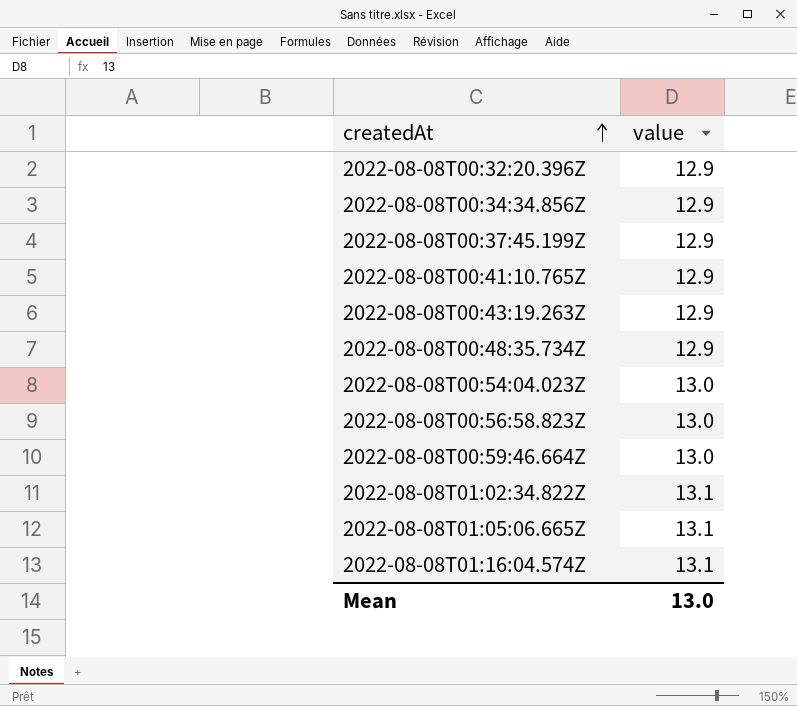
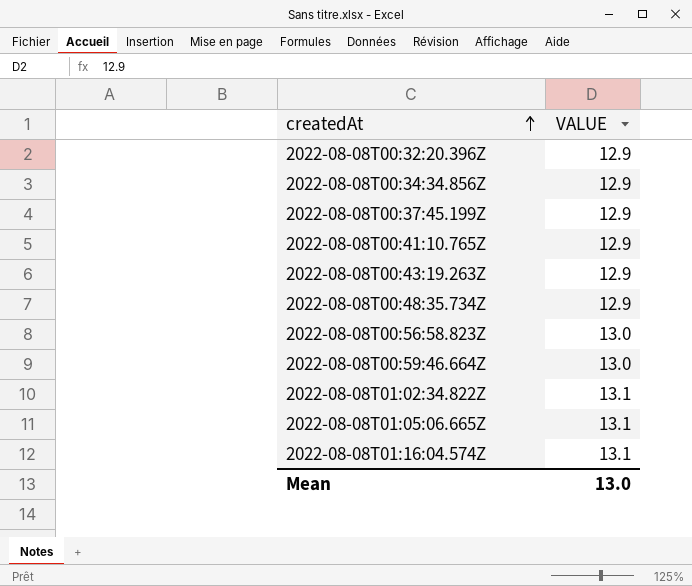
column name: value -> VALUE
row 2022-08-08T00:54:04.023Z: 13.0 -> none

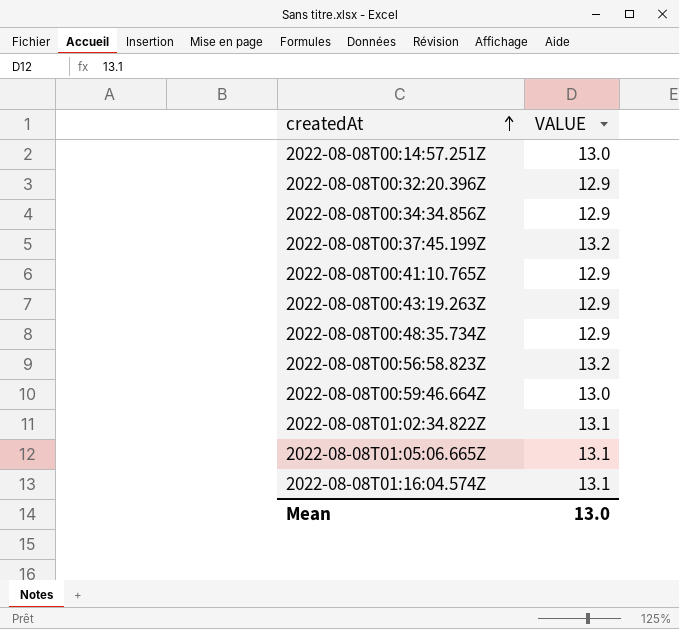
row 2022-08-08T00:14:57.251Z: none -> 13.0
2022-08-08T00:37:45.199Z | VALUE: 12.9 -> 13.2
2022-08-08T00:56:58.823Z | VALUE: 13.0 -> 13.2

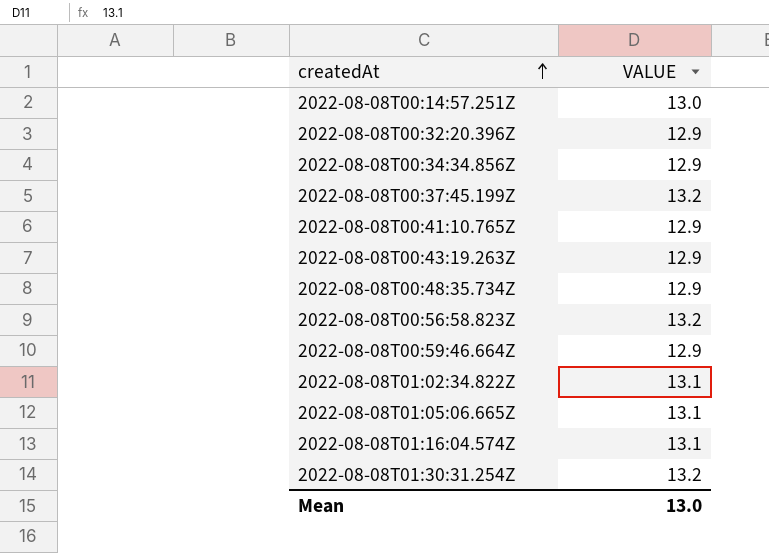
2022-08-08T00:59:46.664Z | VALUE: 13.0 -> 12.9
row 2022-08-08T01:30:31.254Z: none -> 13.2

